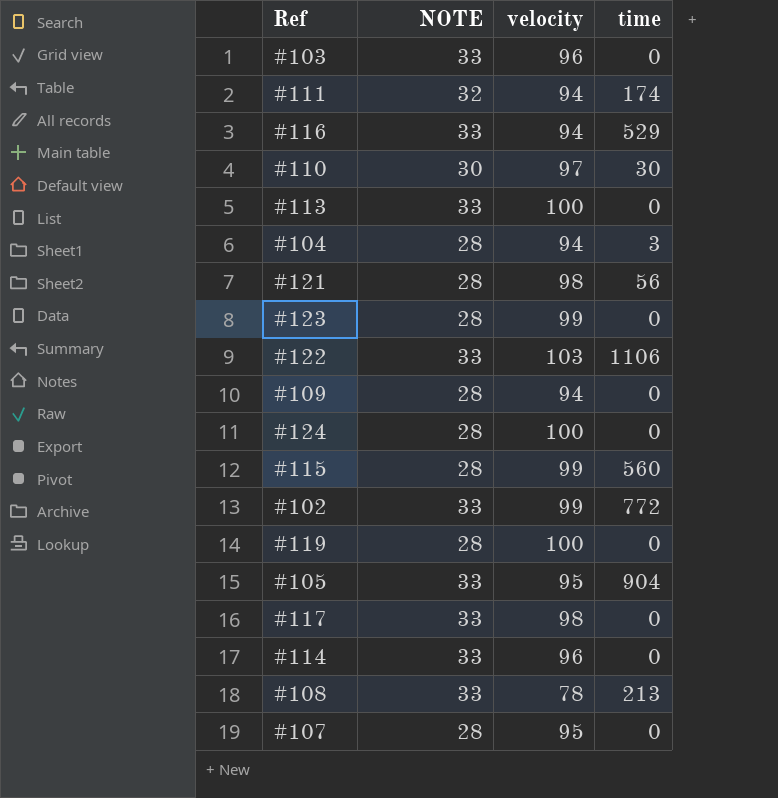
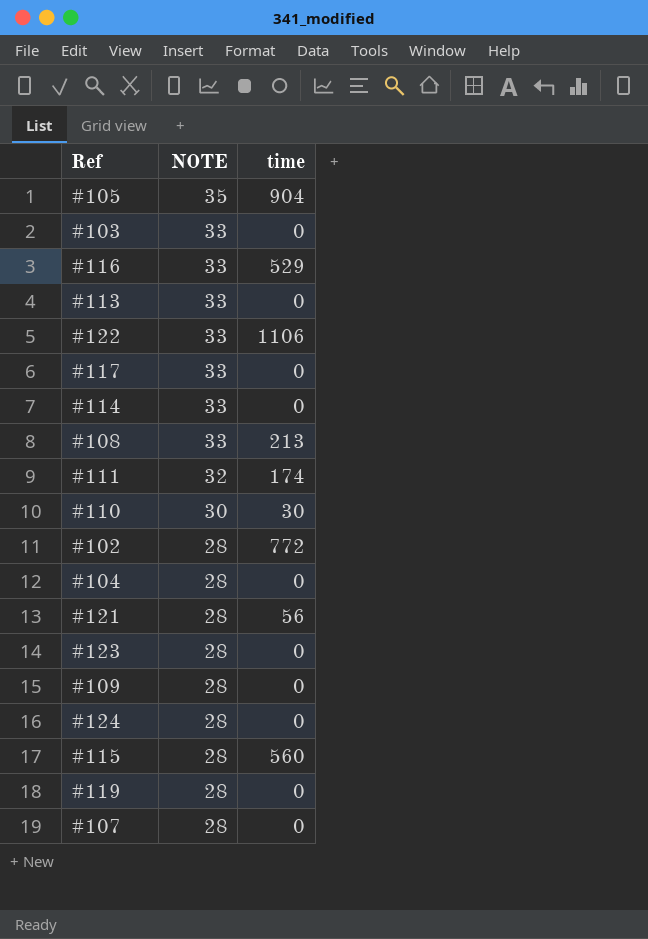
row order: none -> NOTE descending
column velocity | position: 3 -> none
#105 | NOTE: 33 -> 35
#102 | NOTE: 33 -> 28
#104 | time: 3 -> 0

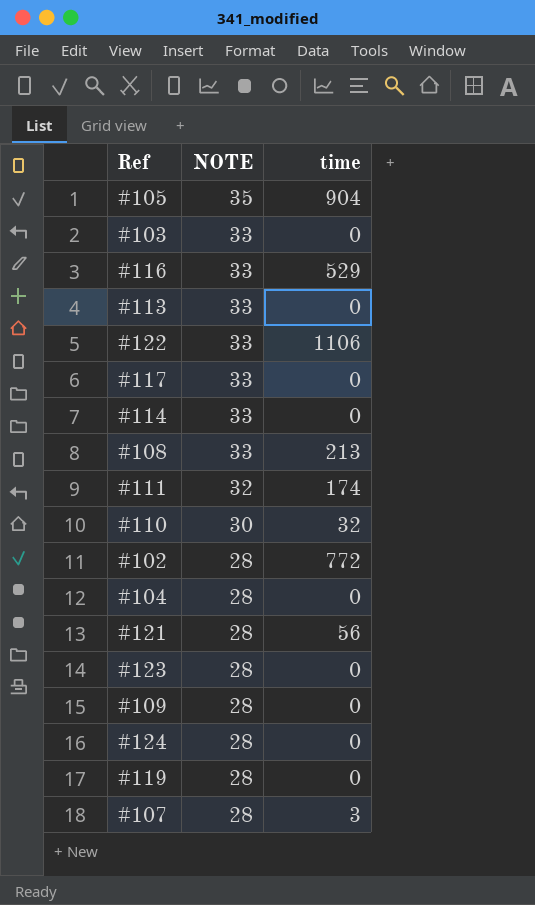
row #115: 28 | 560 -> none
#110 | time: 30 -> 32
#107 | time: 0 -> 3

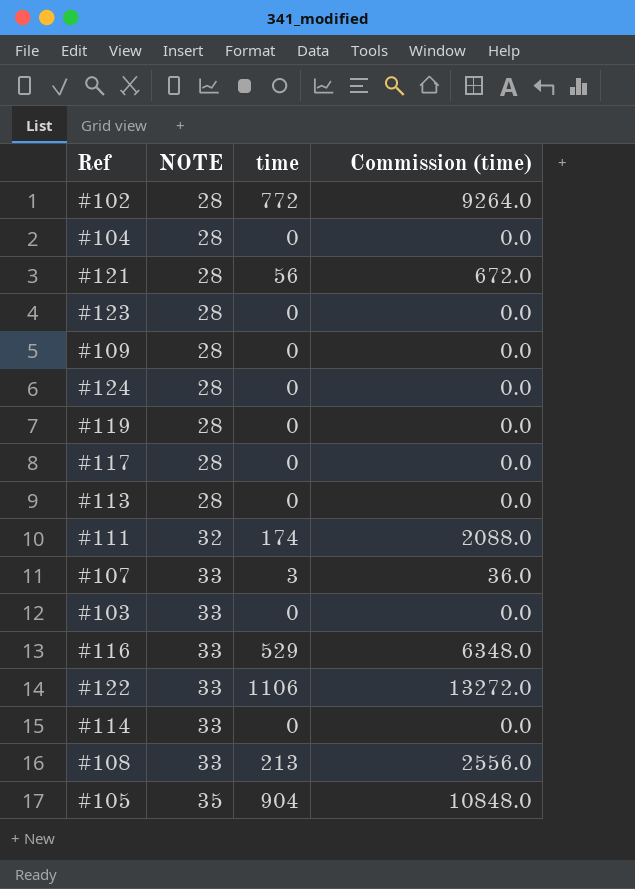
row order: NOTE descending -> NOTE ascending
column Commission (time) | formula: none -> [time] * 12
row #110: 30 | 32 -> none
#117 | NOTE: 33 -> 28
#113 | NOTE: 33 -> 28
#107 | NOTE: 28 -> 33

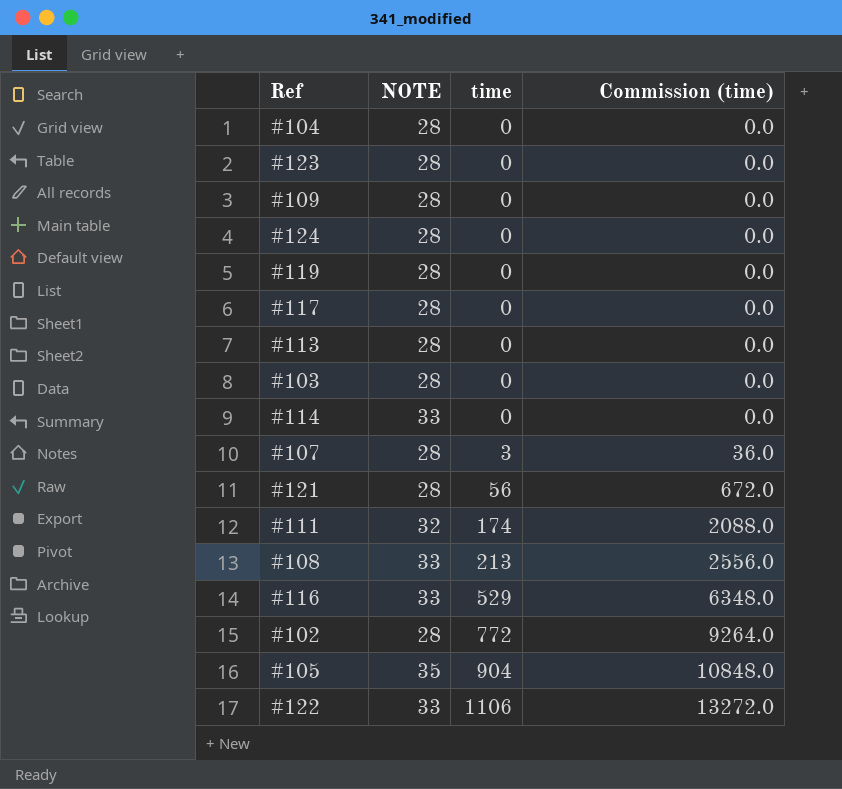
row order: NOTE ascending -> time ascending
#103 | NOTE: 33 -> 28
#107 | NOTE: 33 -> 28

